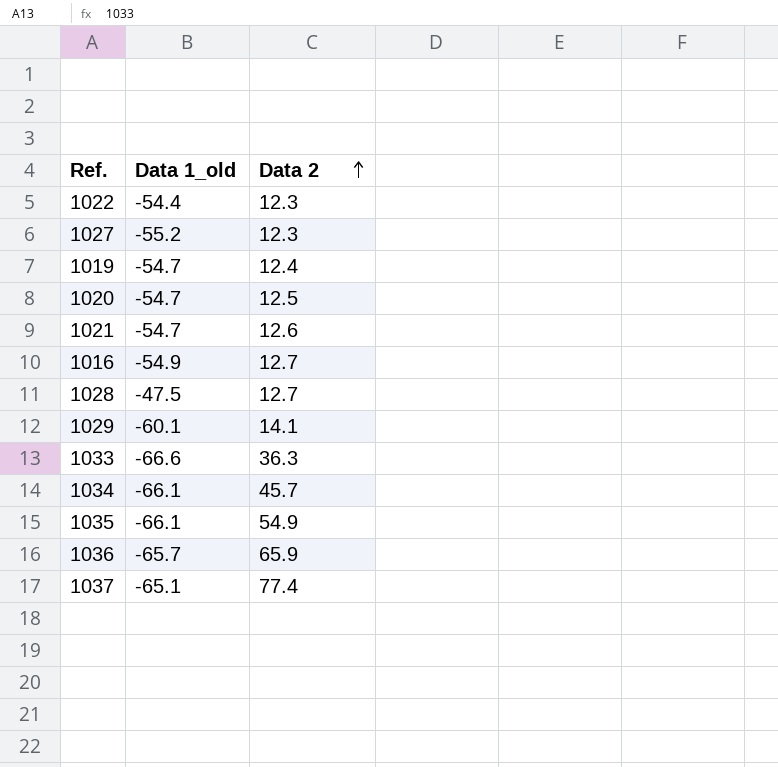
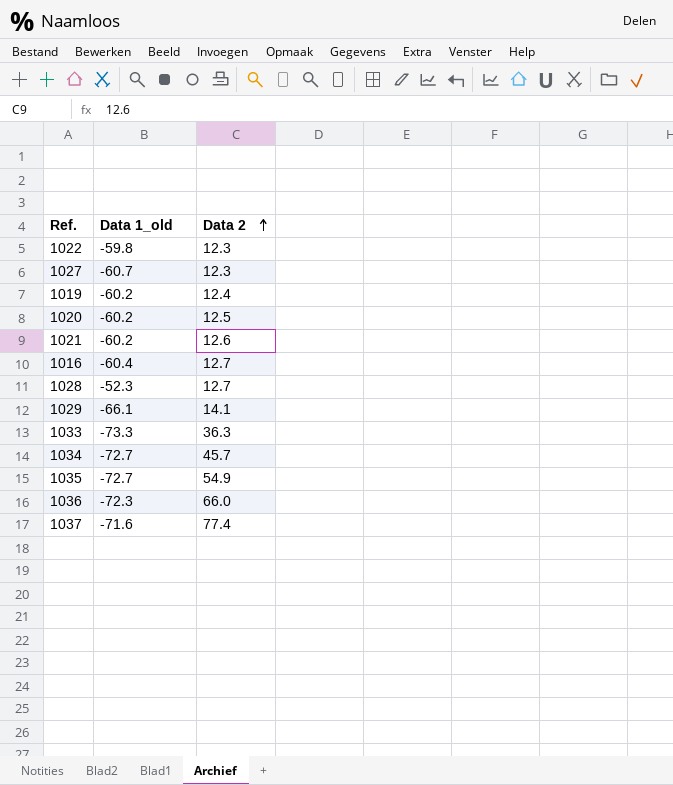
1022 | Data 1_old: -54.4 -> -59.8
1027 | Data 1_old: -55.2 -> -60.7
1019 | Data 1_old: -54.7 -> -60.2
1020 | Data 1_old: -54.7 -> -60.2
1021 | Data 1_old: -54.7 -> -60.2
1016 | Data 1_old: -54.9 -> -60.4
1028 | Data 1_old: -47.5 -> -52.3
1029 | Data 1_old: -60.1 -> -66.1
1033 | Data 1_old: -66.6 -> -73.3
1034 | Data 1_old: -66.1 -> -72.7
1035 | Data 1_old: -66.1 -> -72.7
1036 | Data 1_old: -65.7 -> -72.3
1036 | Data 2: 65.9 -> 66.0
1037 | Data 1_old: -65.1 -> -71.6

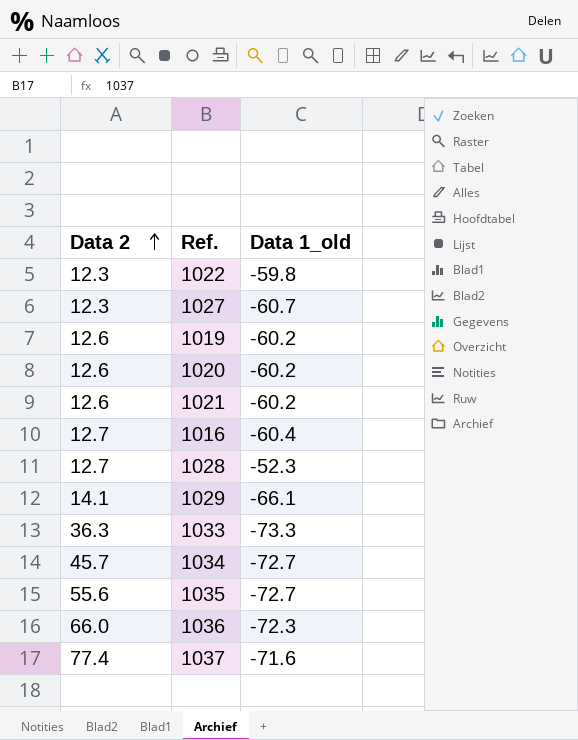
column Data 2 | position: 3 -> 1
1019 | Data 2: 12.4 -> 12.6
1020 | Data 2: 12.5 -> 12.6
1035 | Data 2: 54.9 -> 55.6

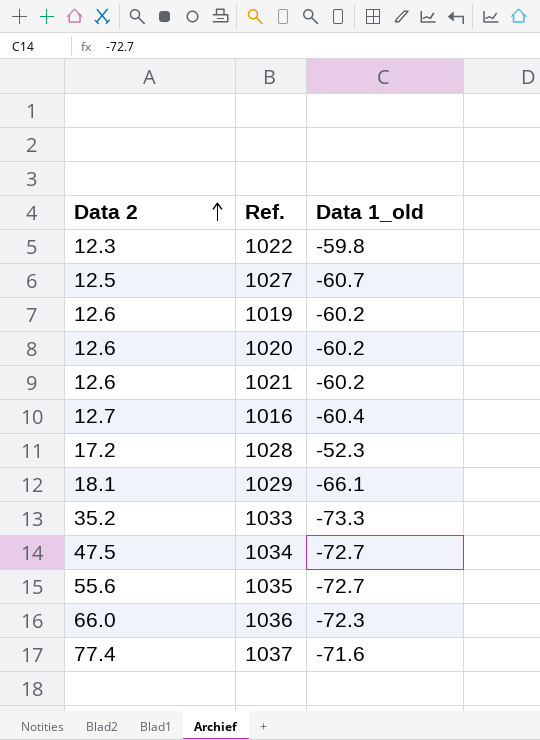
1027 | Data 2: 12.3 -> 12.5
1028 | Data 2: 12.7 -> 17.2
1029 | Data 2: 14.1 -> 18.1
1033 | Data 2: 36.3 -> 35.2
1034 | Data 2: 45.7 -> 47.5

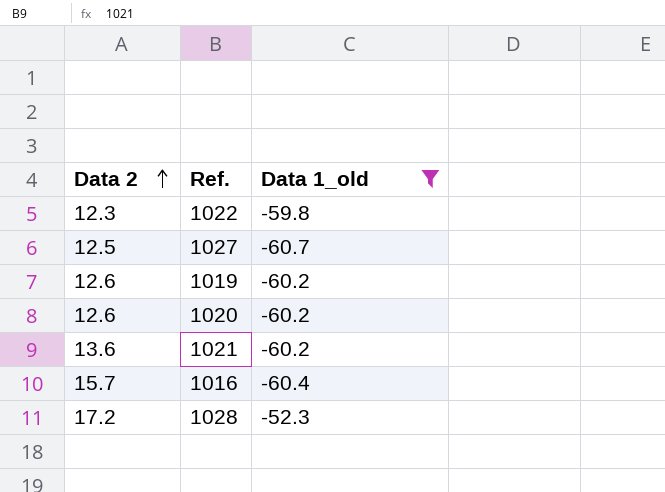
filter: none -> Data 1_old >= -60.7
1021 | Data 2: 12.6 -> 13.6
1016 | Data 2: 12.7 -> 15.7

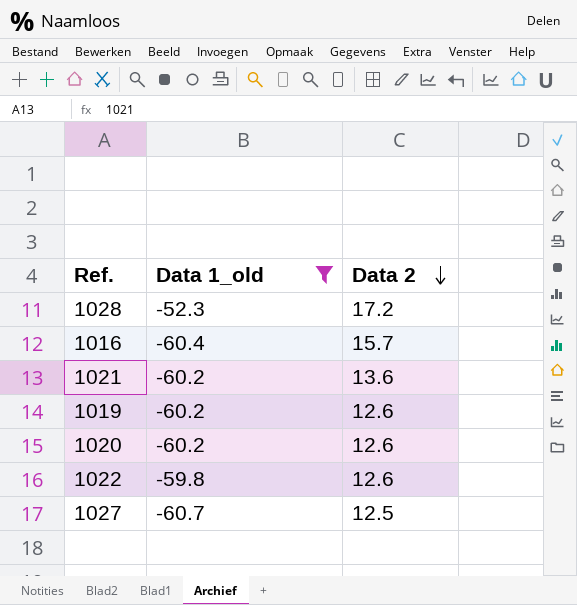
row order: Data 2 ascending -> Data 2 descending
column Data 2 | position: 1 -> 3
1022 | Data 2: 12.3 -> 12.6

